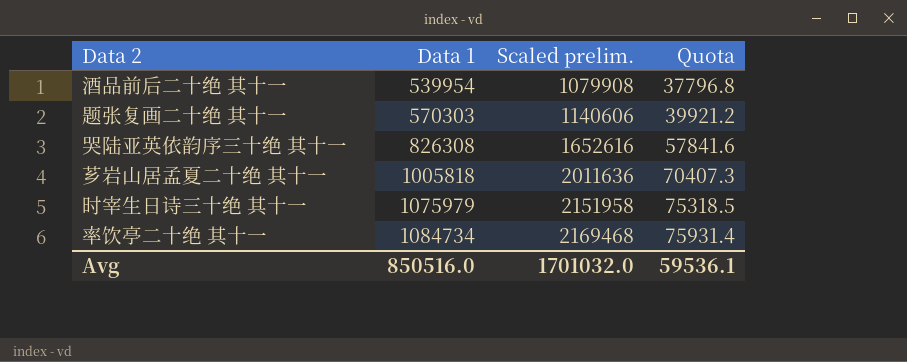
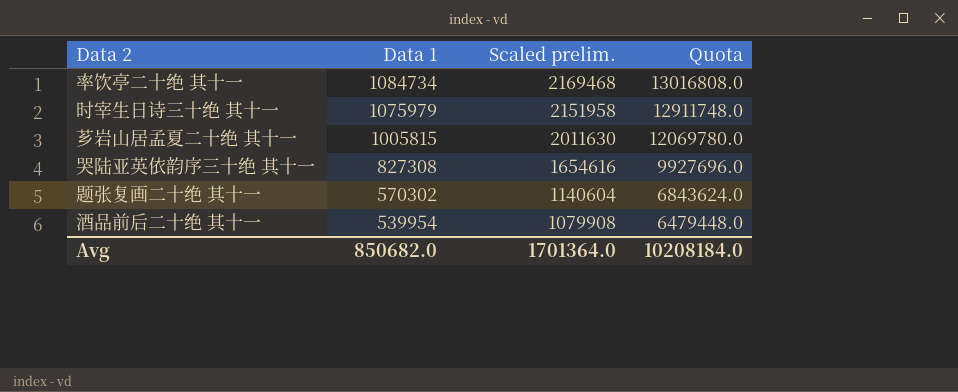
row order: Data 1 ascending -> Data 1 descending
column Quota | formula: [Data 1] * 0.07 -> [Data 1] * 12
芗岩山居孟夏二十绝 其十一 | Data 1: 1005818 -> 1005815
芗岩山居孟夏二十绝 其十一 | Scaled prelim.: 2011636 -> 2011630
哭陆亚英依韵序三十绝 其十一 | Data 1: 826308 -> 827308
哭陆亚英依韵序三十绝 其十一 | Scaled prelim.: 1652616 -> 1654616
题张复画二十绝 其十一 | Data 1: 570303 -> 570302
题张复画二十绝 其十一 | Scaled prelim.: 1140606 -> 1140604
Avg | Data 1: 850516.0 -> 850682.0
Avg | Scaled prelim.: 1701032.0 -> 1701364.0
Avg | Quota: 59536.1 -> 10208184.0

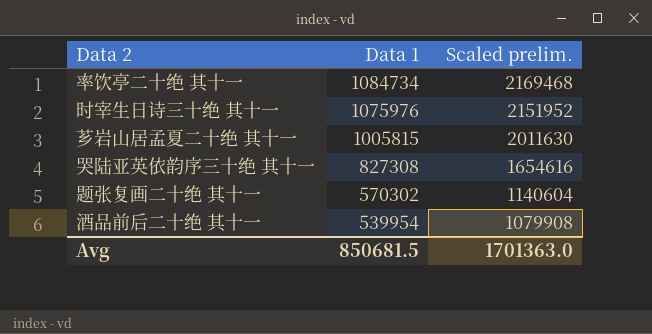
column Quota | formula: [Data 1] * 12 -> none
时宰生日诗三十绝 其十一 | Data 1: 1075979 -> 1075976
时宰生日诗三十绝 其十一 | Scaled prelim.: 2151958 -> 2151952
Avg | Data 1: 850682.0 -> 850681.5
Avg | Scaled prelim.: 1701364.0 -> 1701363.0

